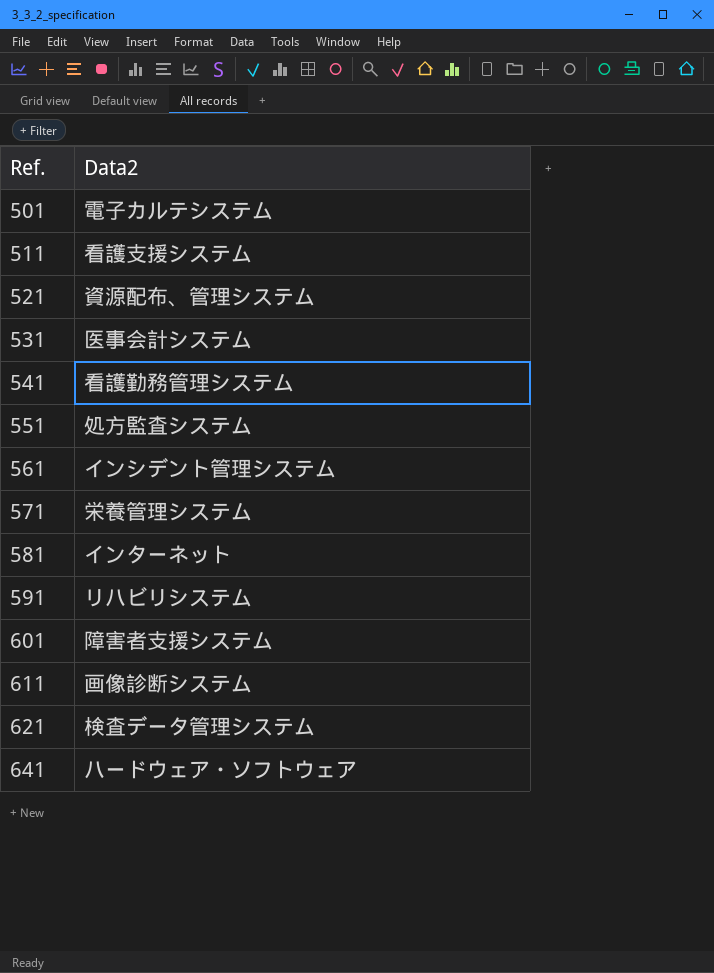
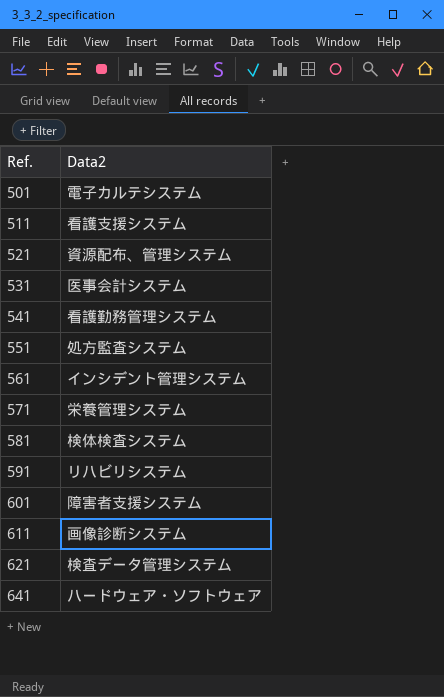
581 | Data2: インターネット -> 検体検査システム

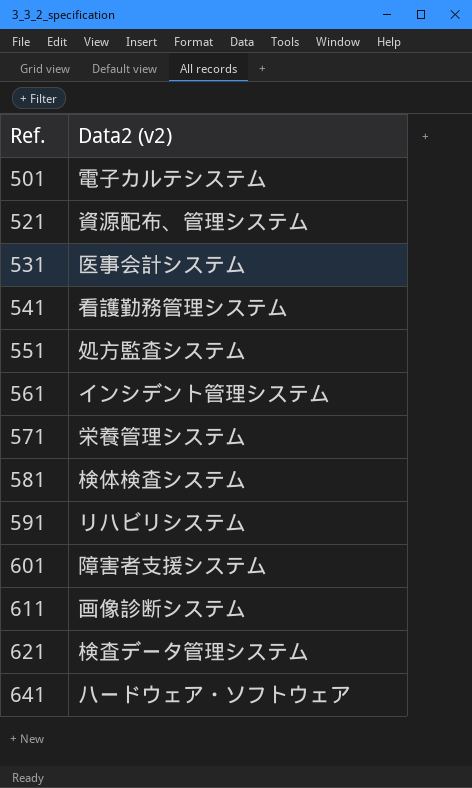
column name: Data2 -> Data2 (v2)
row 511: 看護支援システム -> none

